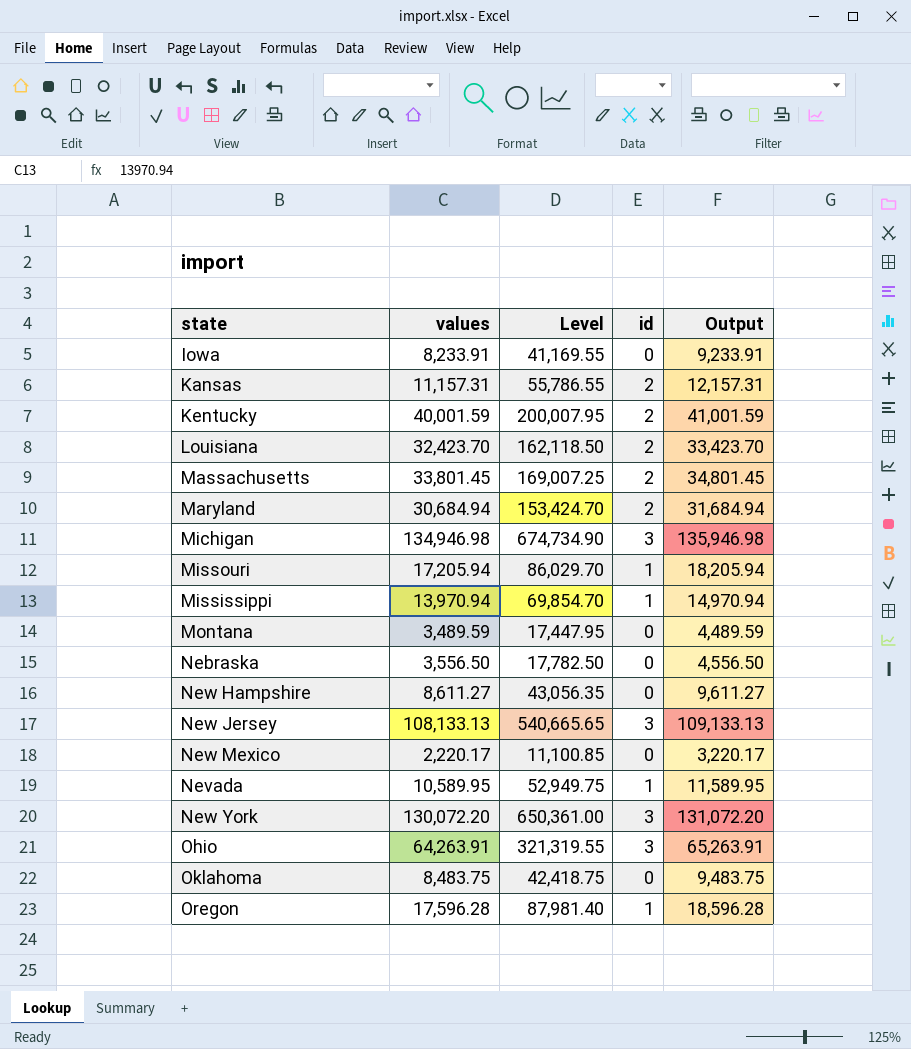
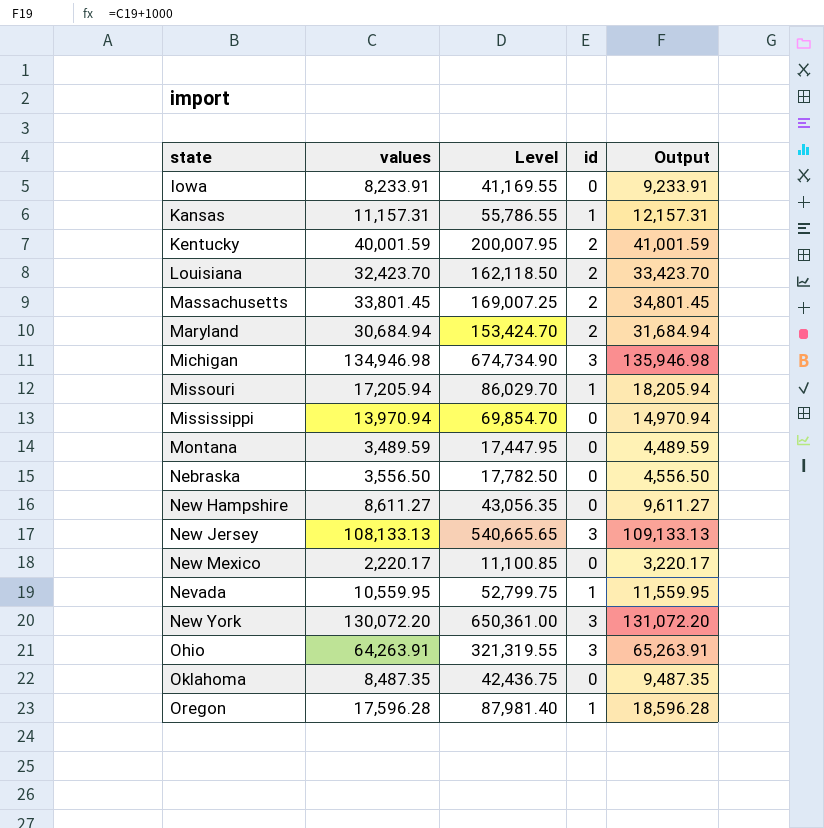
Kansas | id: 2 -> 1
Mississippi | id: 1 -> 0
Nevada | values: 10,589.95 -> 10,559.95
Nevada | Level: 52,949.75 -> 52,799.75
Nevada | Output: 11,589.95 -> 11,559.95
Oklahoma | values: 8,483.75 -> 8,487.35
Oklahoma | Level: 42,418.75 -> 42,436.75
Oklahoma | Output: 9,483.75 -> 9,487.35

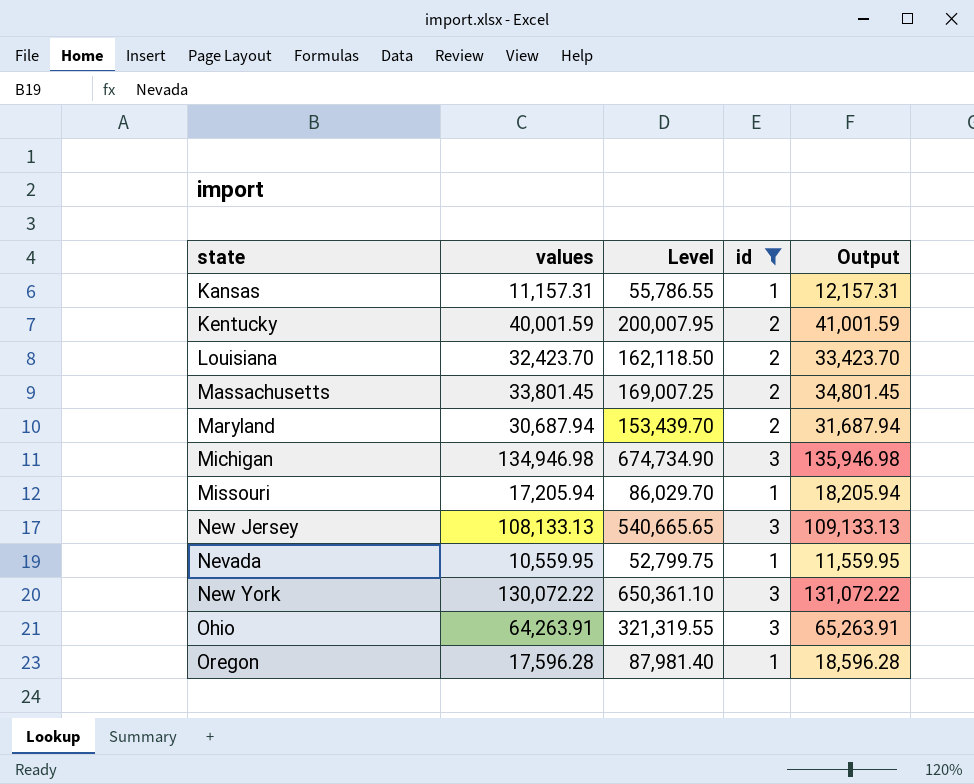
filter: none -> id != 0
Maryland | values: 30,684.94 -> 30,687.94
Maryland | Level: 153,424.70 -> 153,439.70
Maryland | Output: 31,684.94 -> 31,687.94
New York | values: 130,072.20 -> 130,072.22
New York | Level: 650,361.00 -> 650,361.10
New York | Output: 131,072.20 -> 131,072.22

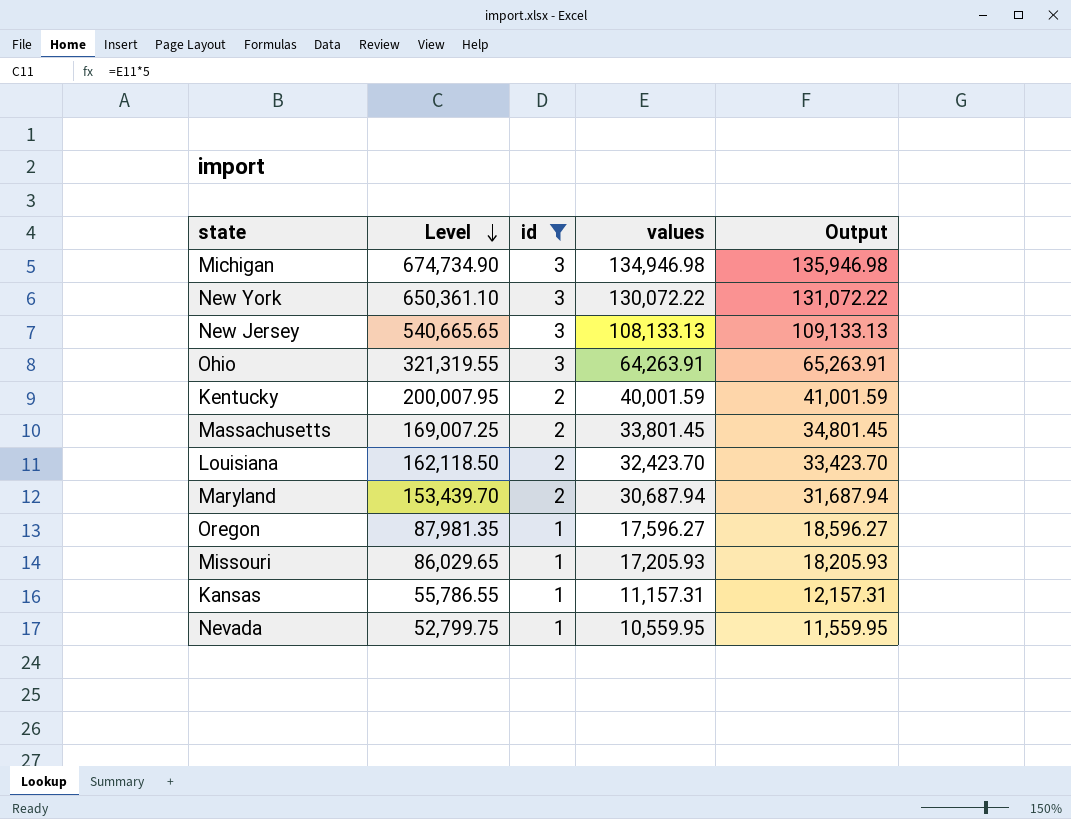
row order: none -> Level descending
column values | position: 2 -> 4
Oregon | Level: 87,981.40 -> 87,981.35
Oregon | values: 17,596.28 -> 17,596.27
Oregon | Output: 18,596.28 -> 18,596.27
Missouri | Level: 86,029.70 -> 86,029.65
Missouri | values: 17,205.94 -> 17,205.93
Missouri | Output: 18,205.94 -> 18,205.93

